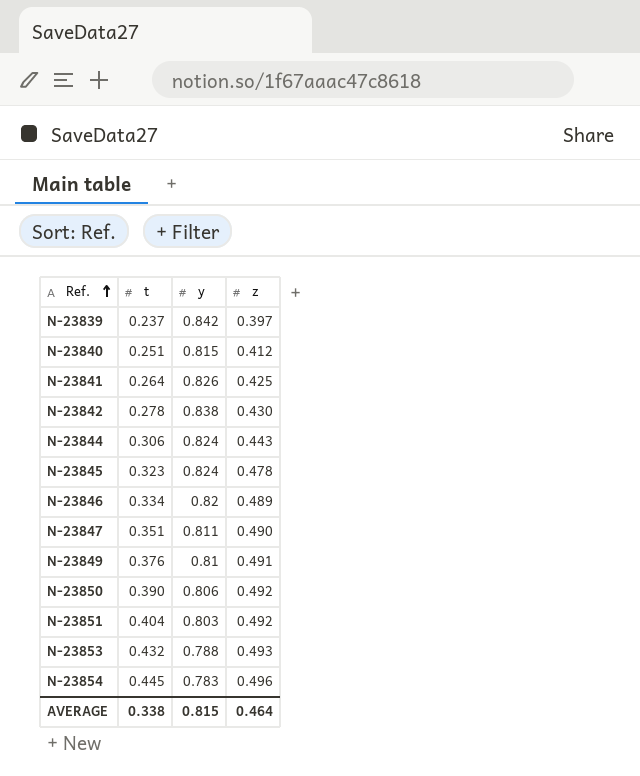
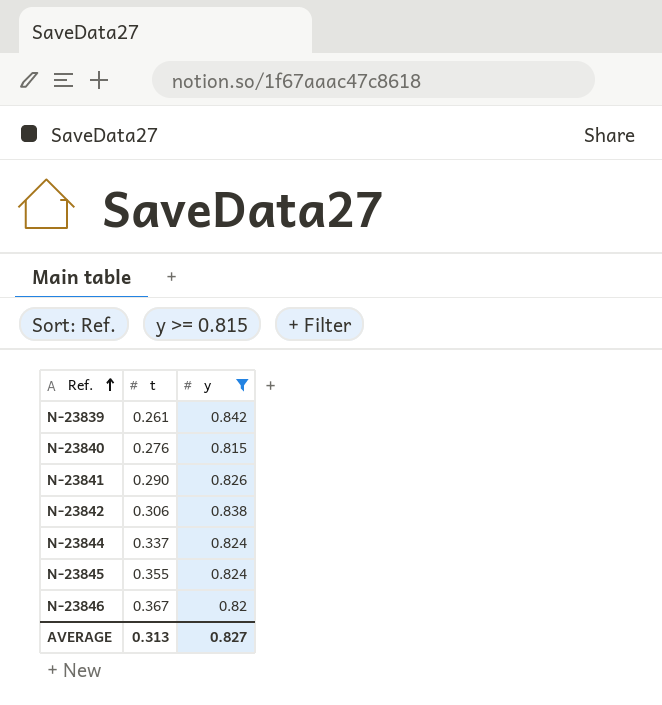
filter: none -> y >= 0.815
column z | position: 4 -> none
N-23839 | t: 0.237 -> 0.261
N-23840 | t: 0.251 -> 0.276
N-23841 | t: 0.264 -> 0.290
N-23842 | t: 0.278 -> 0.306
N-23844 | t: 0.306 -> 0.337
N-23845 | t: 0.323 -> 0.355
N-23846 | t: 0.334 -> 0.367
AVERAGE | t: 0.338 -> 0.313
AVERAGE | y: 0.815 -> 0.827

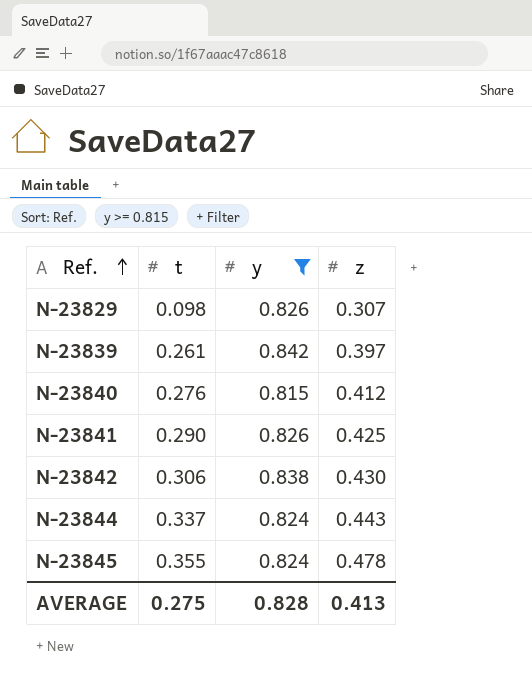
column z | position: none -> 4
row N-23846: 0.367 | 0.82 -> none
row N-23829: none -> 0.098 | 0.826 | 0.307
AVERAGE | t: 0.313 -> 0.275
AVERAGE | y: 0.827 -> 0.828

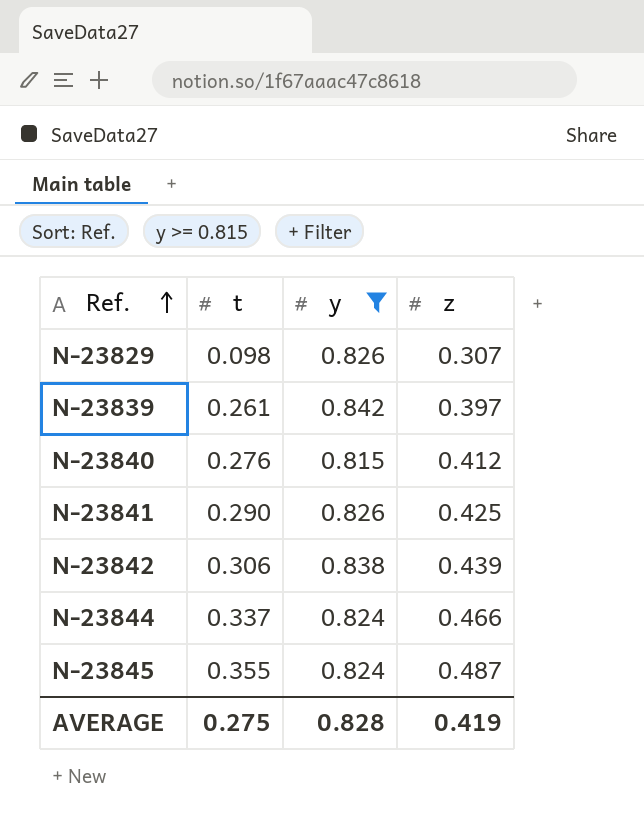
N-23842 | z: 0.430 -> 0.439
N-23844 | z: 0.443 -> 0.466
N-23845 | z: 0.478 -> 0.487
AVERAGE | z: 0.413 -> 0.419

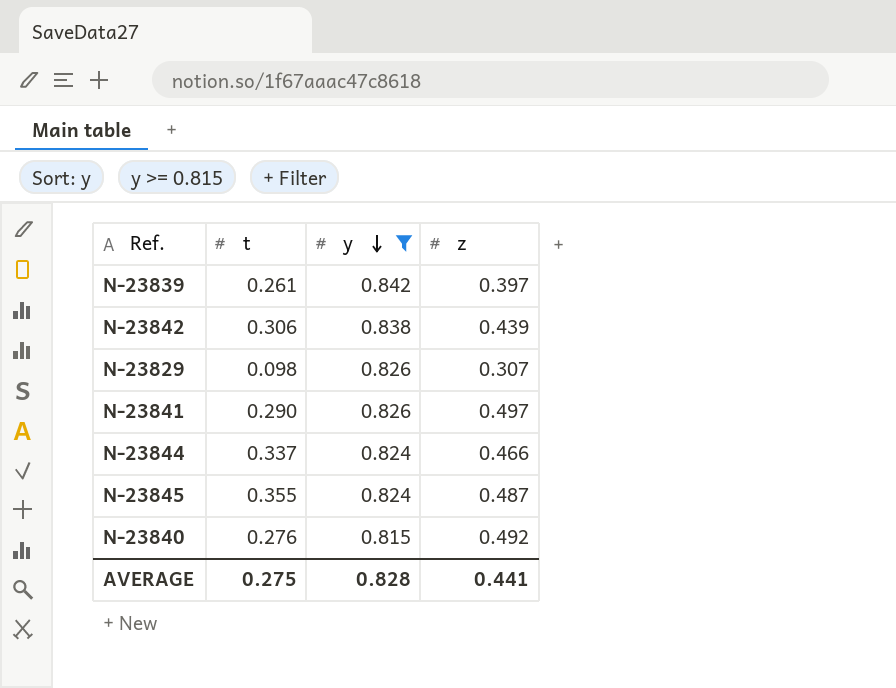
row order: Ref. ascending -> y descending
N-23841 | z: 0.425 -> 0.497
N-23840 | z: 0.412 -> 0.492
AVERAGE | z: 0.419 -> 0.441

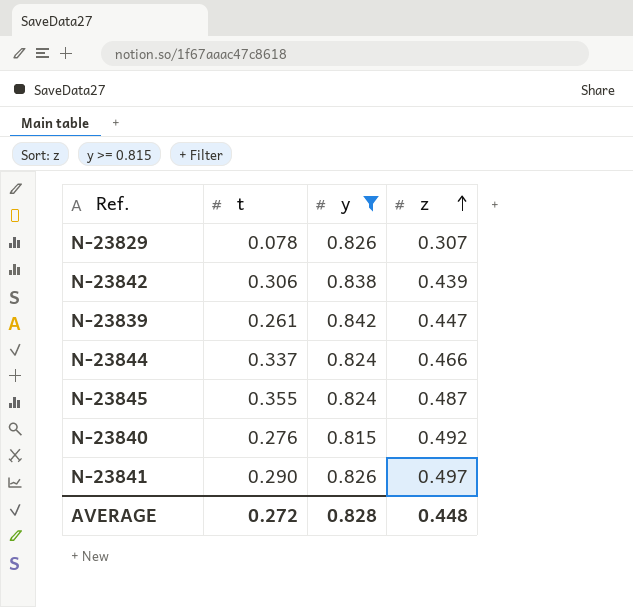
row order: y descending -> z ascending
N-23829 | t: 0.098 -> 0.078
N-23839 | z: 0.397 -> 0.447
AVERAGE | t: 0.275 -> 0.272
AVERAGE | z: 0.441 -> 0.448

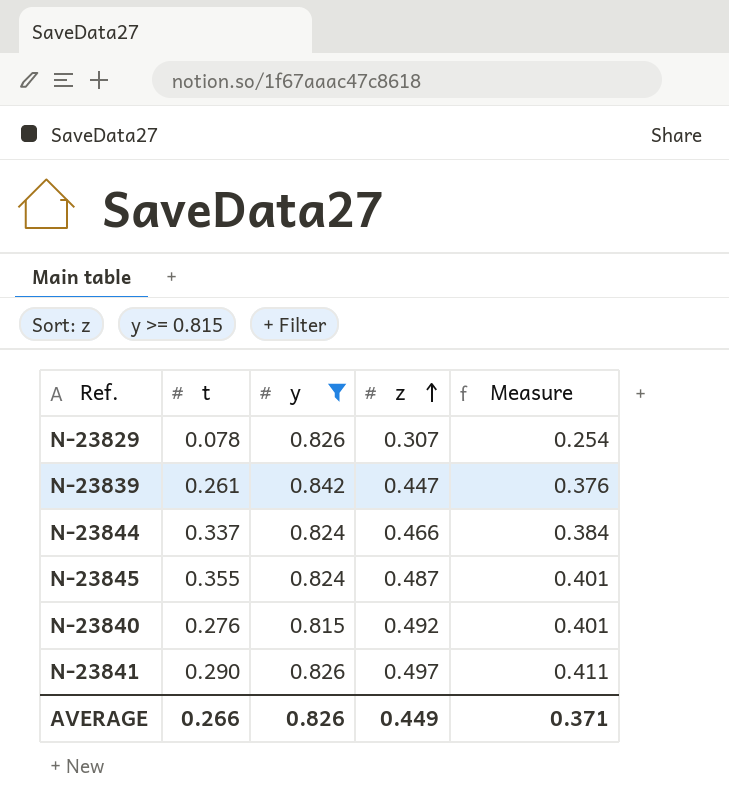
column Measure | formula: none -> [y] * [z]
row N-23842: 0.306 | 0.838 | 0.439 -> none
AVERAGE | t: 0.272 -> 0.266
AVERAGE | y: 0.828 -> 0.826
AVERAGE | z: 0.448 -> 0.449

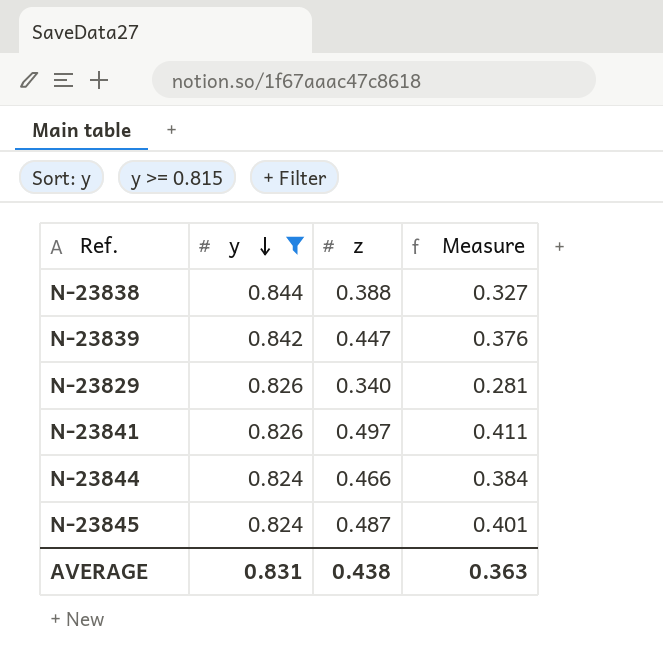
row order: z ascending -> y descending
column t | position: 2 -> none
row N-23840: 0.276 | 0.815 | 0.492 | 0.401 -> none
row N-23838: none -> 0.844 | 0.388 | 0.327
N-23829 | z: 0.307 -> 0.340
N-23829 | Measure: 0.254 -> 0.281
AVERAGE | y: 0.826 -> 0.831
AVERAGE | z: 0.449 -> 0.438
AVERAGE | Measure: 0.371 -> 0.363

